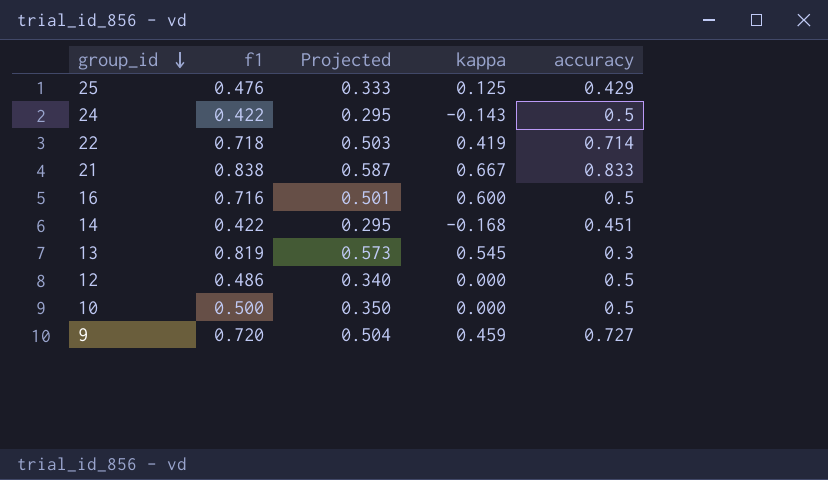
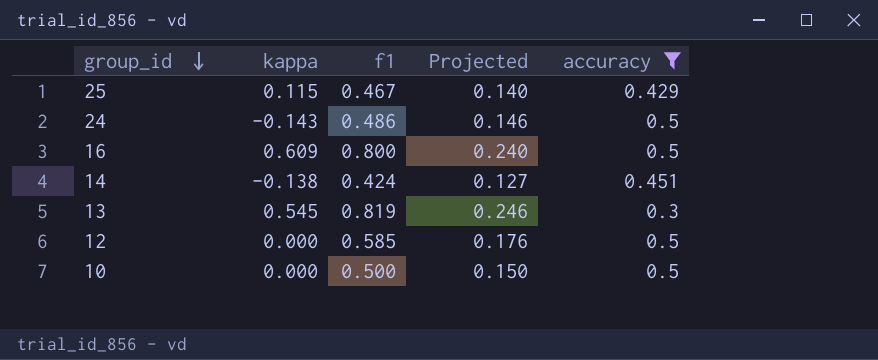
filter: none -> accuracy <= 0.5
column kappa | position: 4 -> 2
column Projected | formula: [f1] * 0.7 -> [f1] * 0.3
25 | kappa: 0.125 -> 0.115
25 | f1: 0.476 -> 0.467
24 | f1: 0.422 -> 0.486
16 | kappa: 0.600 -> 0.609
16 | f1: 0.716 -> 0.800
14 | kappa: -0.168 -> -0.138
14 | f1: 0.422 -> 0.424
12 | f1: 0.486 -> 0.585

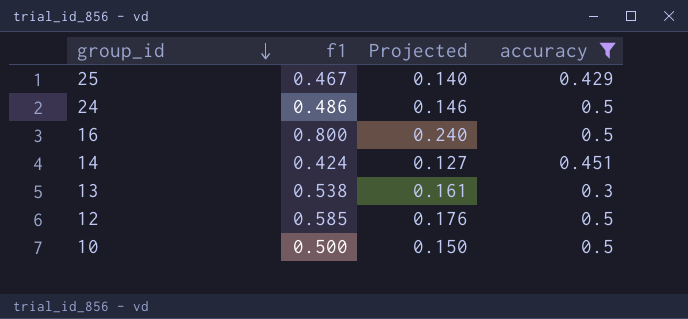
column kappa | position: 2 -> none
13 | f1: 0.819 -> 0.538
13 | Projected: 0.246 -> 0.161

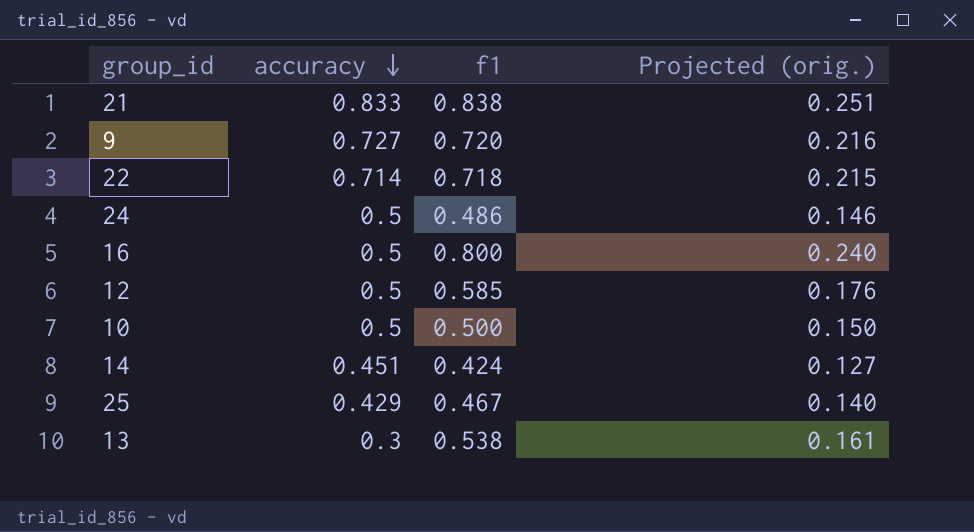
filter: accuracy <= 0.5 -> none
row order: group_id descending -> accuracy descending
column accuracy | position: 4 -> 2
column name: Projected -> Projected (orig.)

